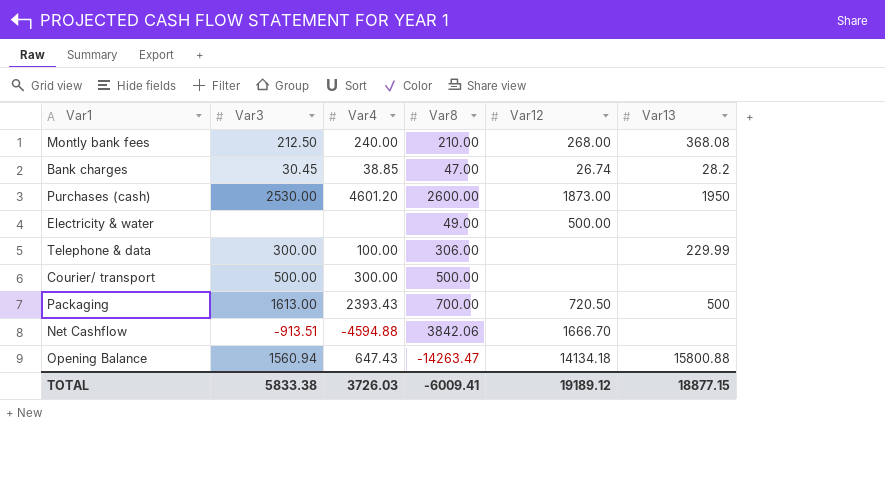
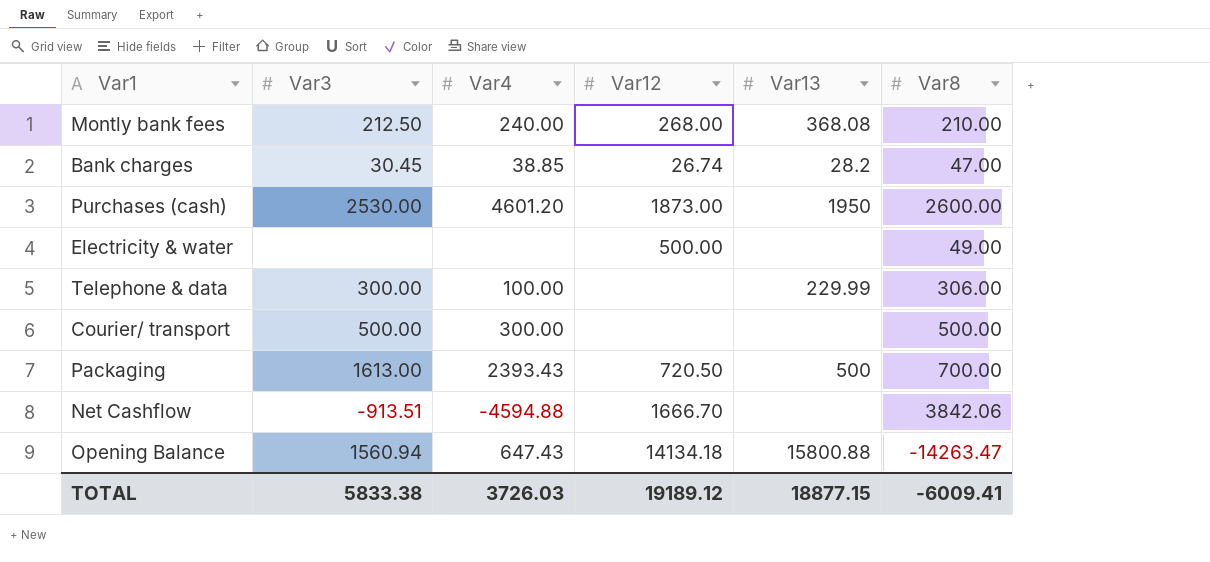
column Var8 | position: 4 -> 6

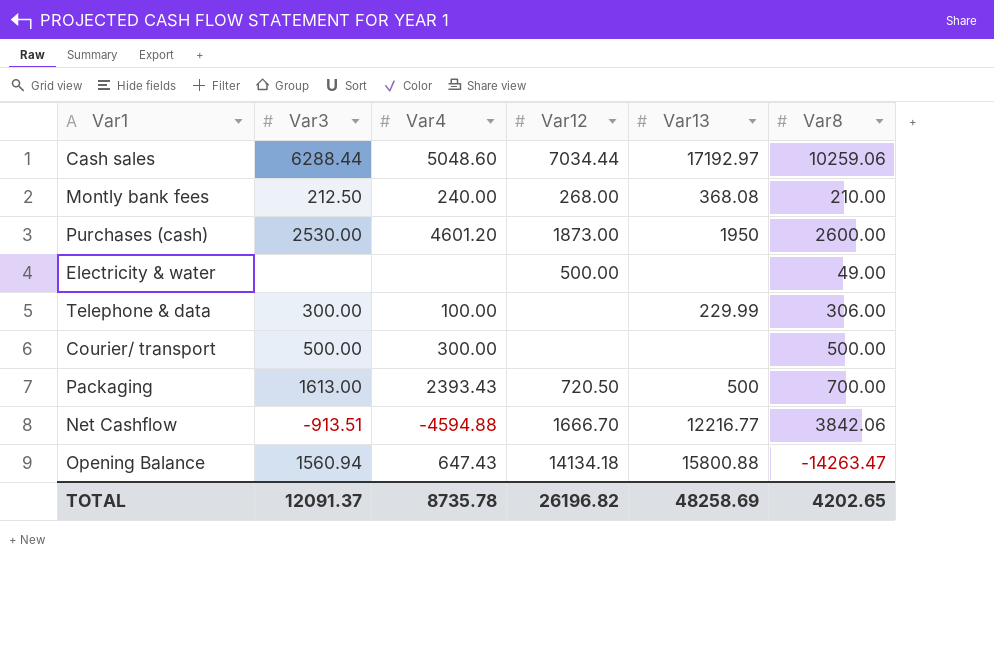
row Bank charges: 30.45 | 38.85 | 26.74 | 28.2 | 47.00 -> none
row Cash sales: none -> 6288.44 | 5048.60 | 7034.44 | 17192.97 | 10259.06
Net Cashflow | Var13: none -> 12216.77
TOTAL | Var3: 5833.38 -> 12091.37
TOTAL | Var4: 3726.03 -> 8735.78
TOTAL | Var12: 19189.12 -> 26196.82
TOTAL | Var13: 18877.15 -> 48258.69
TOTAL | Var8: -6009.41 -> 4202.65

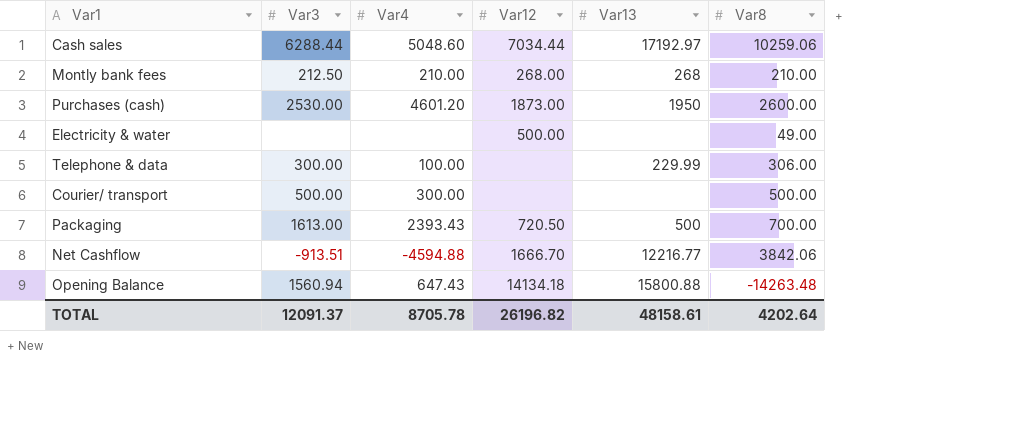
Montly bank fees | Var4: 240.00 -> 210.00
Montly bank fees | Var13: 368.08 -> 268
Opening Balance | Var8: -14263.47 -> -14263.48
TOTAL | Var4: 8735.78 -> 8705.78
TOTAL | Var13: 48258.69 -> 48158.61
TOTAL | Var8: 4202.65 -> 4202.64

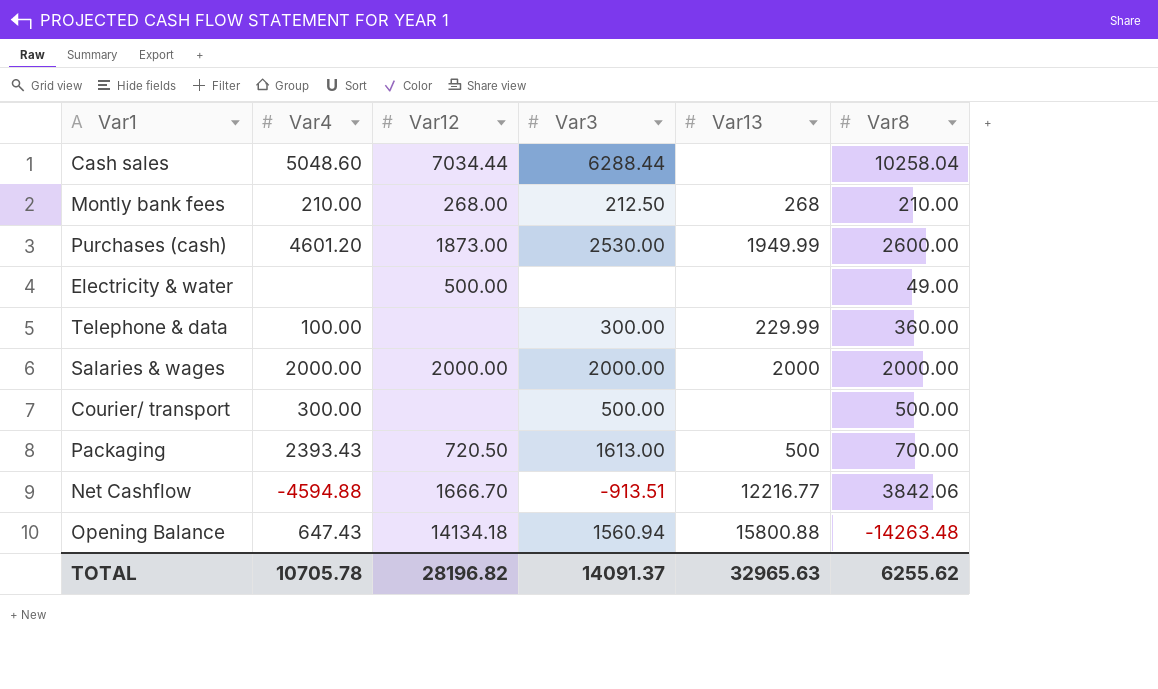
column Var3 | position: 2 -> 4
Cash sales | Var13: 17192.97 -> none
Cash sales | Var8: 10259.06 -> 10258.04
Purchases (cash) | Var13: 1950 -> 1949.99
Telephone & data | Var8: 306.00 -> 360.00
row Salaries & wages: none -> 2000.00 | 2000.00 | 2000.00 | 2000 | 2000.00
TOTAL | Var4: 8705.78 -> 10705.78
TOTAL | Var12: 26196.82 -> 28196.82
TOTAL | Var3: 12091.37 -> 14091.37
TOTAL | Var13: 48158.61 -> 32965.63
TOTAL | Var8: 4202.64 -> 6255.62

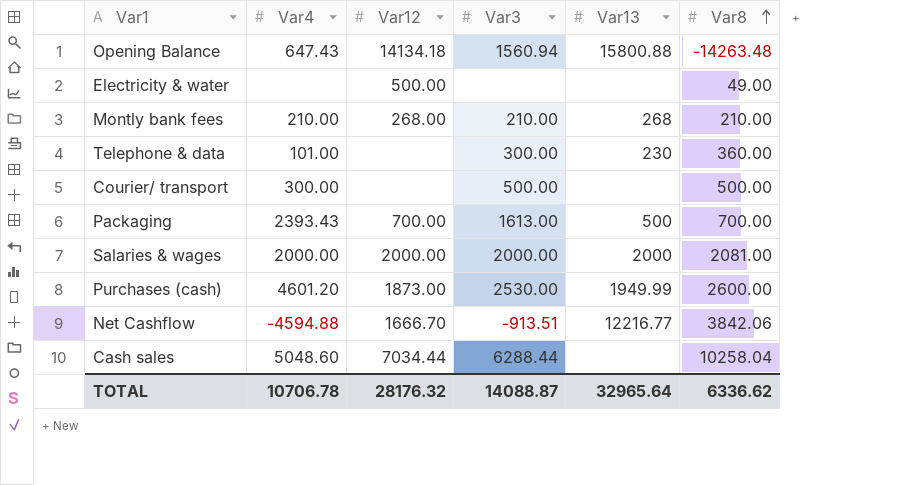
row order: none -> Var8 ascending
Montly bank fees | Var3: 212.50 -> 210.00
Telephone & data | Var4: 100.00 -> 101.00
Telephone & data | Var13: 229.99 -> 230
Packaging | Var12: 720.50 -> 700.00
Salaries & wages | Var8: 2000.00 -> 2081.00
TOTAL | Var4: 10705.78 -> 10706.78
TOTAL | Var12: 28196.82 -> 28176.32
TOTAL | Var3: 14091.37 -> 14088.87
TOTAL | Var13: 32965.63 -> 32965.64
TOTAL | Var8: 6255.62 -> 6336.62

